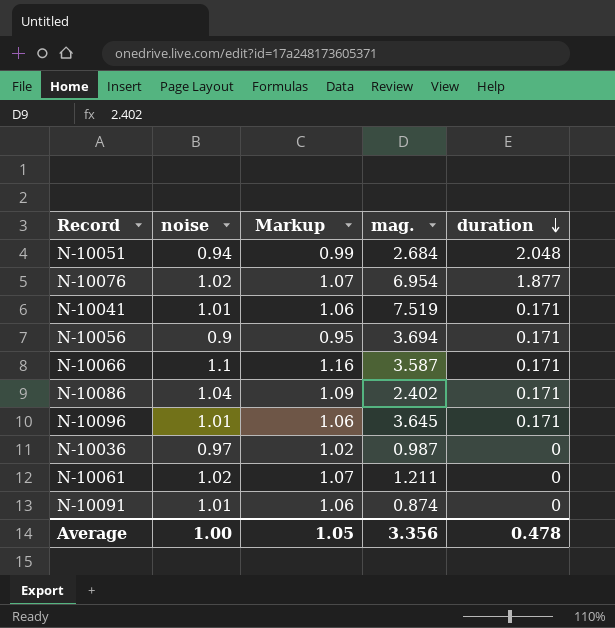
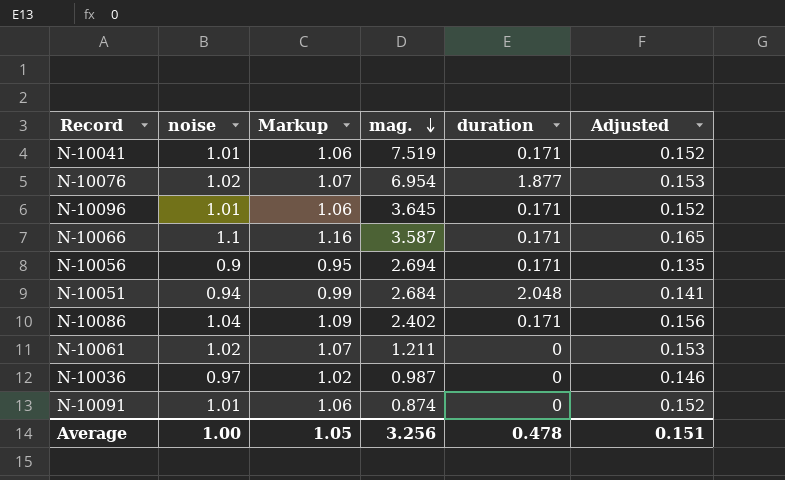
row order: duration descending -> mag. descending
column Adjusted | formula: none -> [noise] * 0.15
N-10056 | mag.: 3.694 -> 2.694
Average | mag.: 3.356 -> 3.256

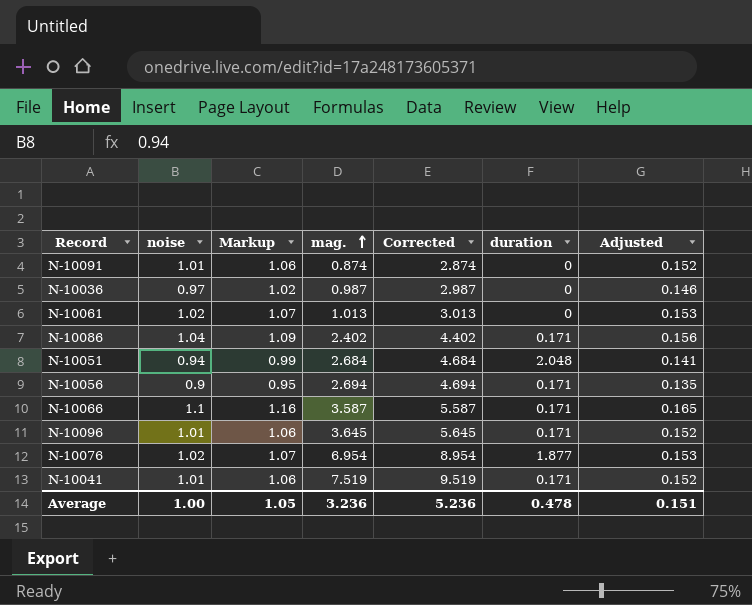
row order: mag. descending -> mag. ascending
column Corrected | formula: none -> [mag.] + 2
N-10061 | mag.: 1.211 -> 1.013
Average | mag.: 3.256 -> 3.236

